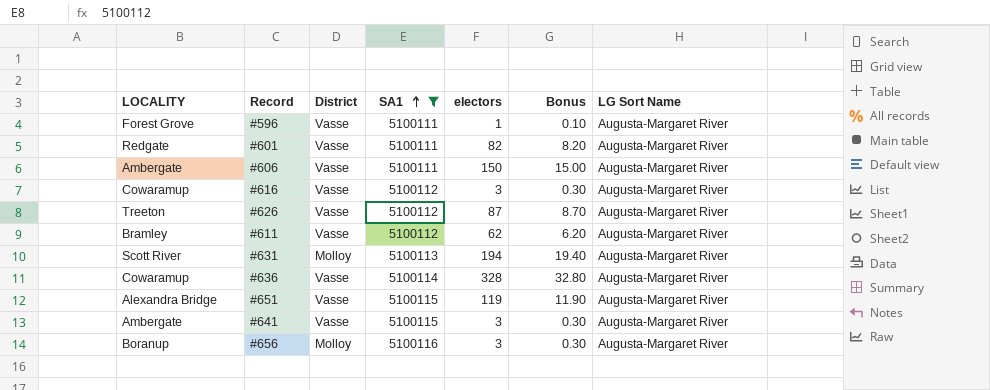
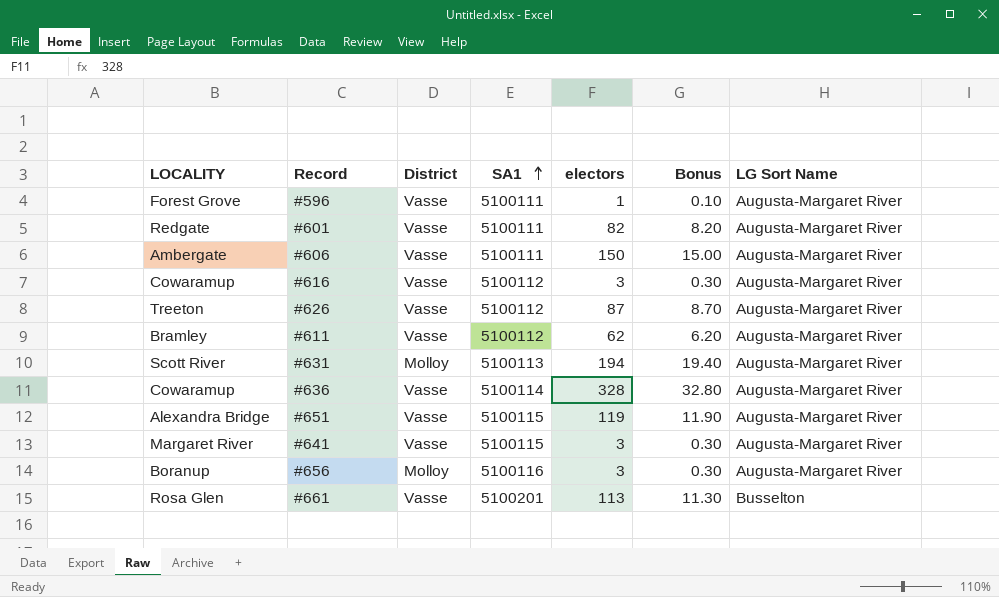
filter: SA1 != 5100201 -> none
#641 | LOCALITY: Ambergate -> Margaret River

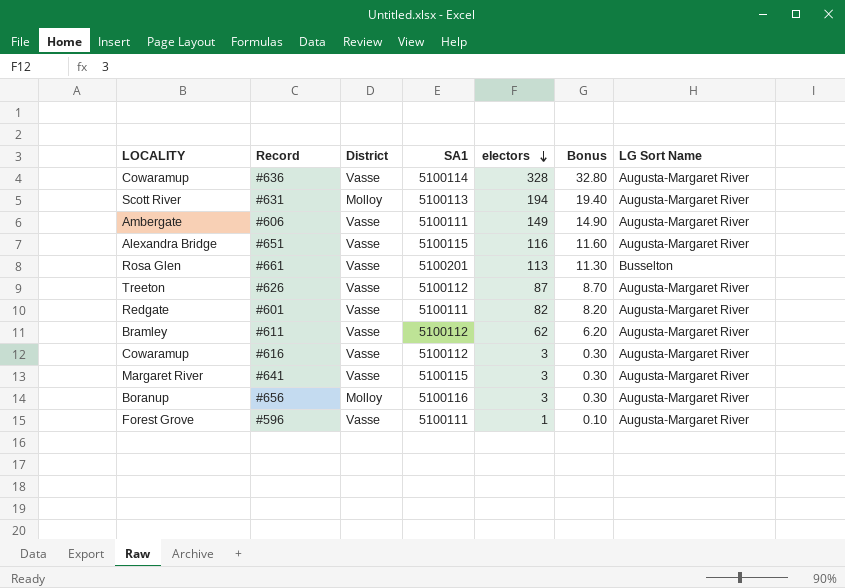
row order: SA1 ascending -> electors descending
#606 | electors: 150 -> 149
#606 | Bonus: 15.00 -> 14.90
#651 | electors: 119 -> 116
#651 | Bonus: 11.90 -> 11.60

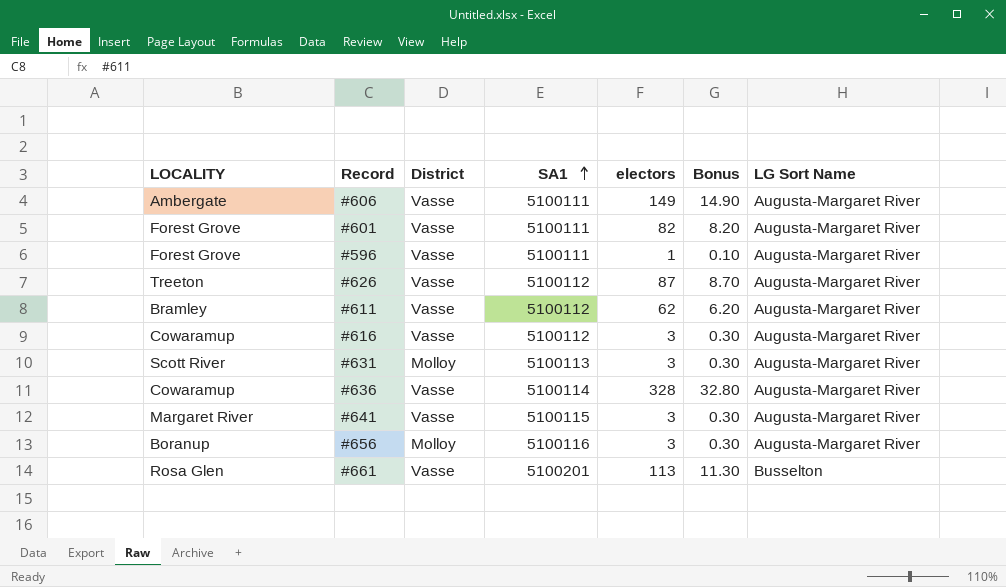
row order: electors descending -> SA1 ascending
row #651: Alexandra Bridge | Vasse | 5100115 | 116 | 11.60 | Augusta-Margaret River -> none
#601 | LOCALITY: Redgate -> Forest Grove
#631 | electors: 194 -> 3
#631 | Bonus: 19.40 -> 0.30

